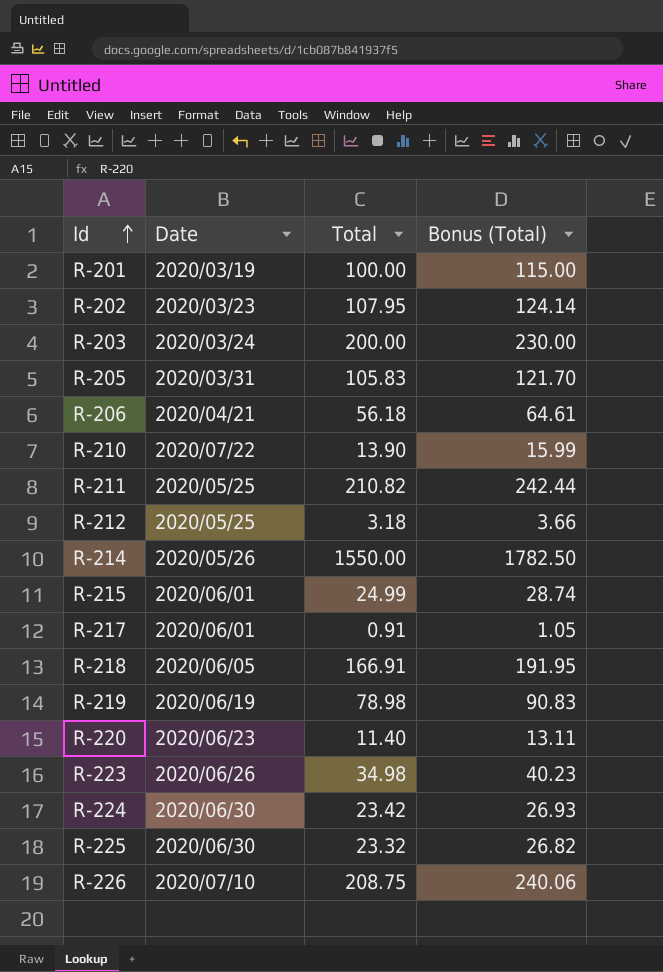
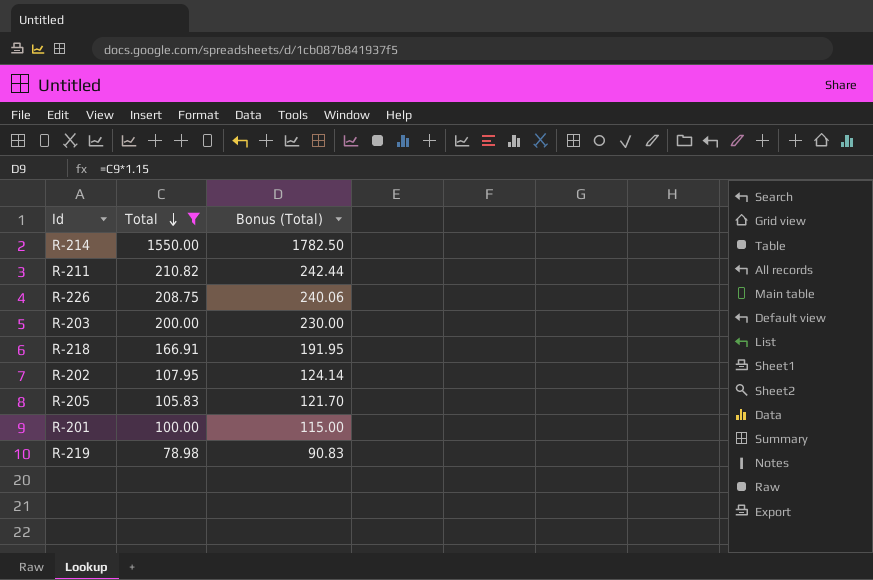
filter: none -> Total >= 78.98
row order: Id ascending -> Total descending
column Date | position: 2 -> none

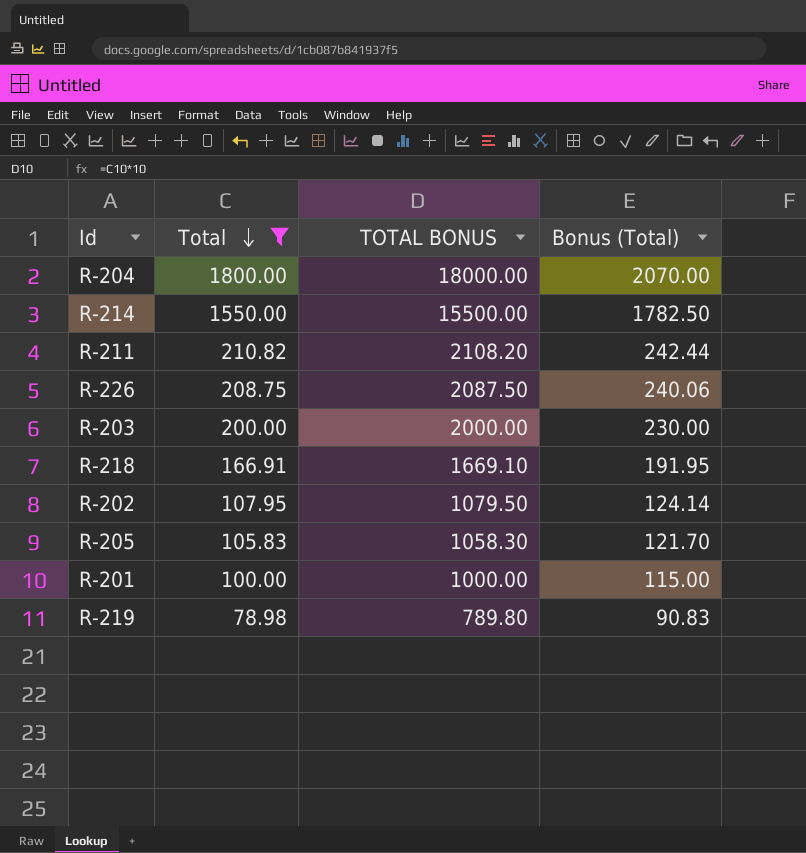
column TOTAL BONUS | formula: none -> [Total] * 10
row R-204: none -> 1800.00 | 18000.00 | 2070.00

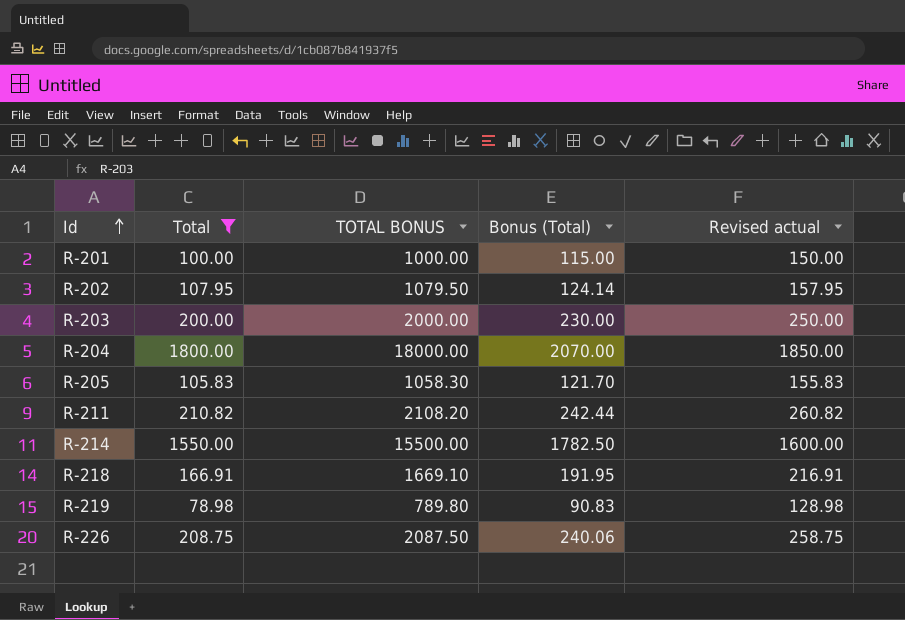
row order: Total descending -> Id ascending
column Revised actual | formula: none -> [Total] + 50

